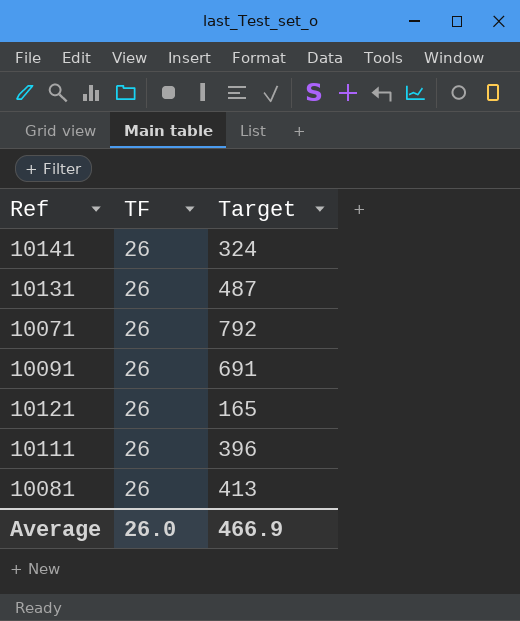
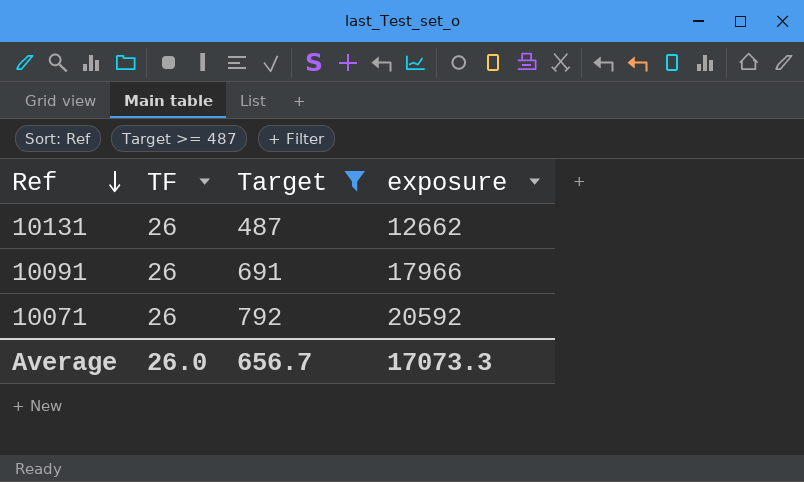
filter: none -> Target >= 487
row order: none -> Ref descending
column exposure | formula: none -> [TF] * [Target]
Average | Target: 466.9 -> 656.7

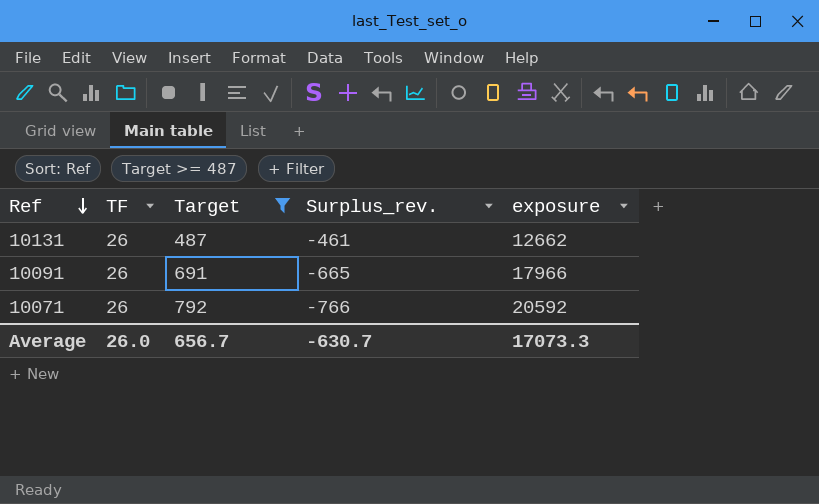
column Surplus_rev. | formula: none -> [TF] - [Target]

